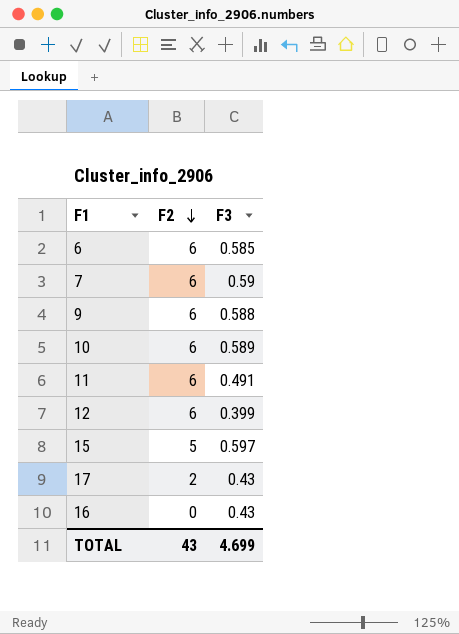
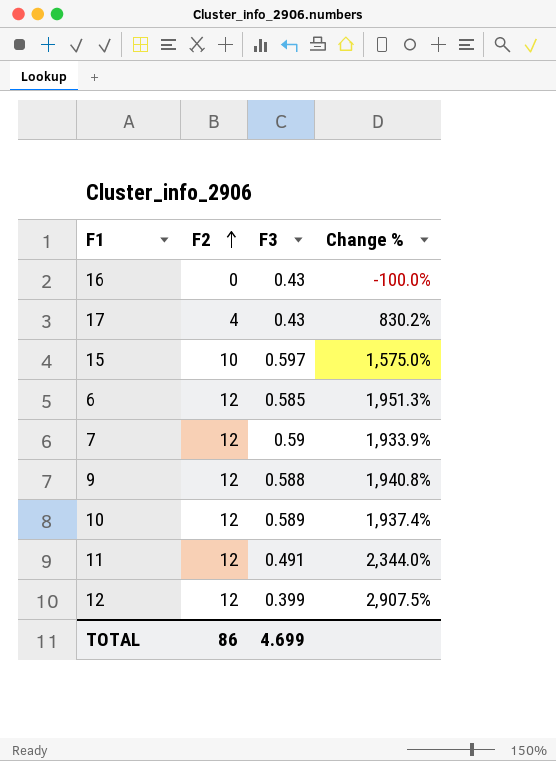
row order: F2 descending -> F2 ascending
column Change % | formula: none -> ([F2] - [F3]) / [F3]
17 | F2: 2 -> 4
15 | F2: 5 -> 10
6 | F2: 6 -> 12
7 | F2: 6 -> 12
9 | F2: 6 -> 12
10 | F2: 6 -> 12
11 | F2: 6 -> 12
12 | F2: 6 -> 12
TOTAL | F2: 43 -> 86

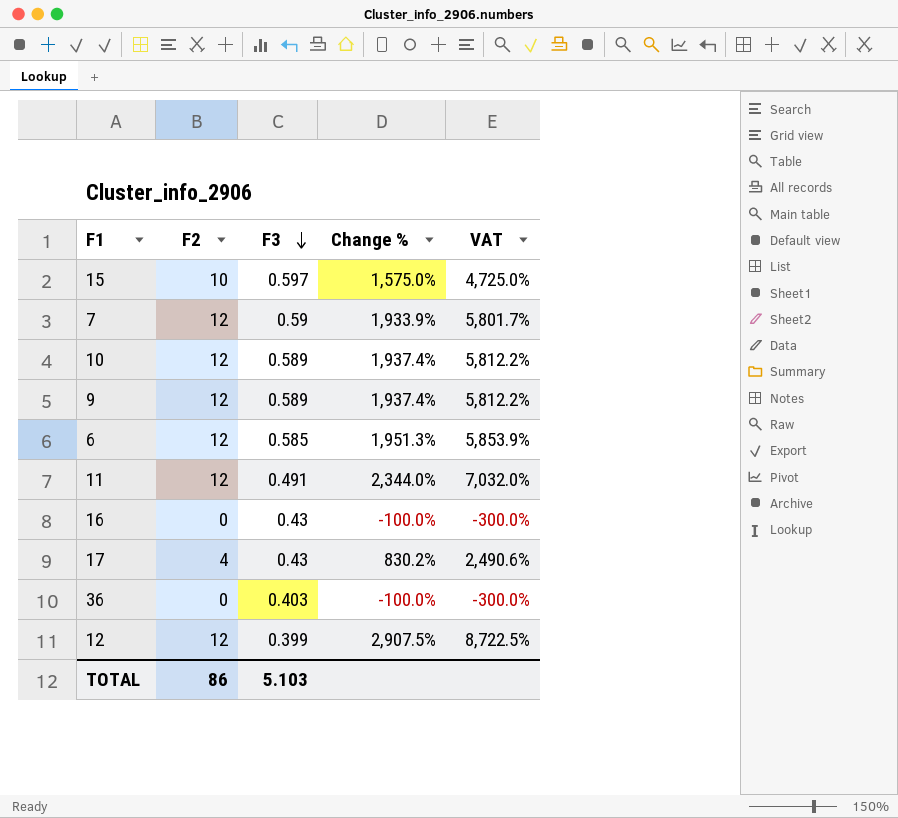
row order: F2 ascending -> F3 descending
column VAT | formula: none -> [Change %] * 3
9 | F3: 0.588 -> 0.589
9 | Change %: 1,940.8% -> 1,937.4%
row 36: none -> 0 | 0.403 | -100.0% | -300.0%
TOTAL | F3: 4.699 -> 5.103

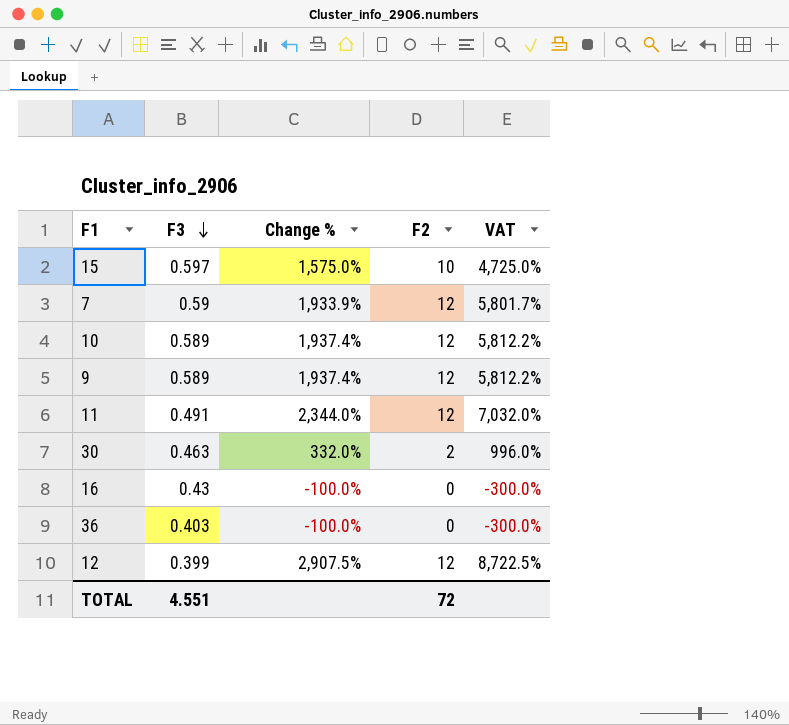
column F2 | position: 2 -> 4
row 6: 12 | 0.585 | 1,951.3% | 5,853.9% -> none
row 17: 4 | 0.43 | 830.2% | 2,490.6% -> none
row 30: none -> 0.463 | 332.0% | 2 | 996.0%
TOTAL | F3: 5.103 -> 4.551
TOTAL | F2: 86 -> 72

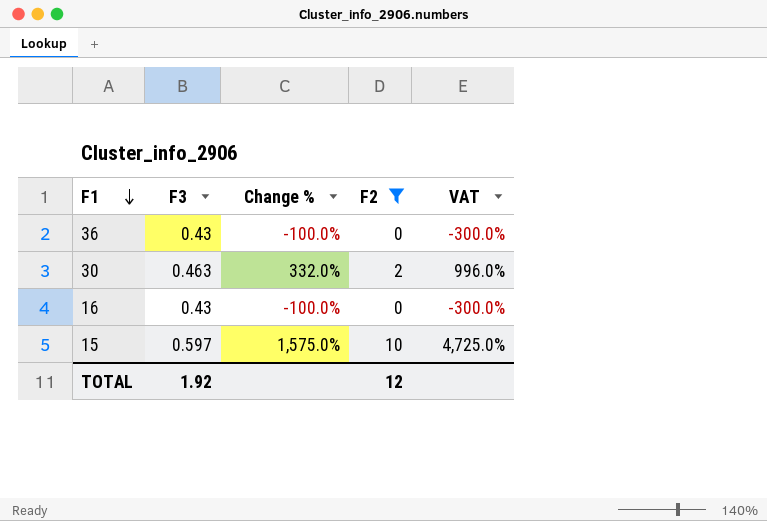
filter: none -> F2 != 12
row order: F3 descending -> F1 descending
36 | F3: 0.403 -> 0.43
TOTAL | F3: 4.551 -> 1.92
TOTAL | F2: 72 -> 12

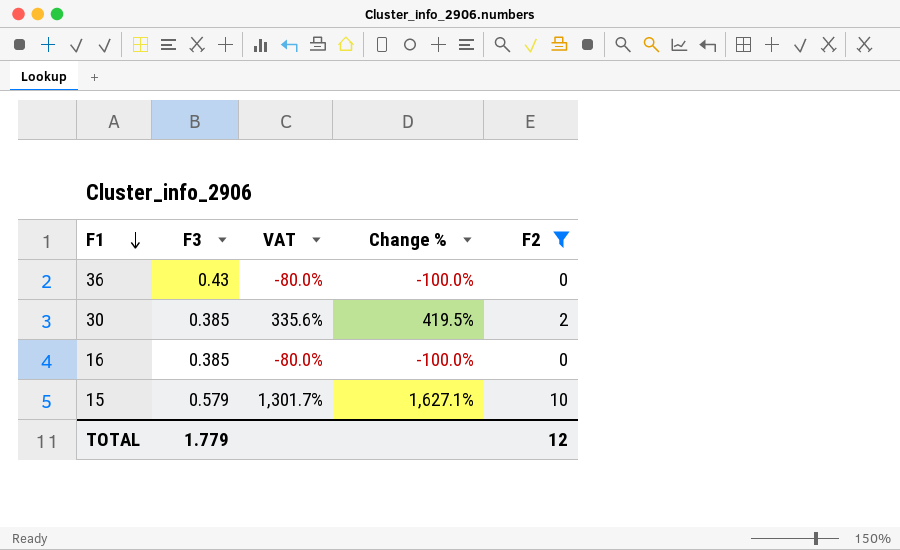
column VAT | formula: [Change %] * 3 -> [Change %] * 0.8
column VAT | position: 5 -> 3
30 | F3: 0.463 -> 0.385
30 | Change %: 332.0% -> 419.5%
16 | F3: 0.43 -> 0.385
15 | F3: 0.597 -> 0.579
15 | Change %: 1,575.0% -> 1,627.1%
TOTAL | F3: 1.92 -> 1.779

